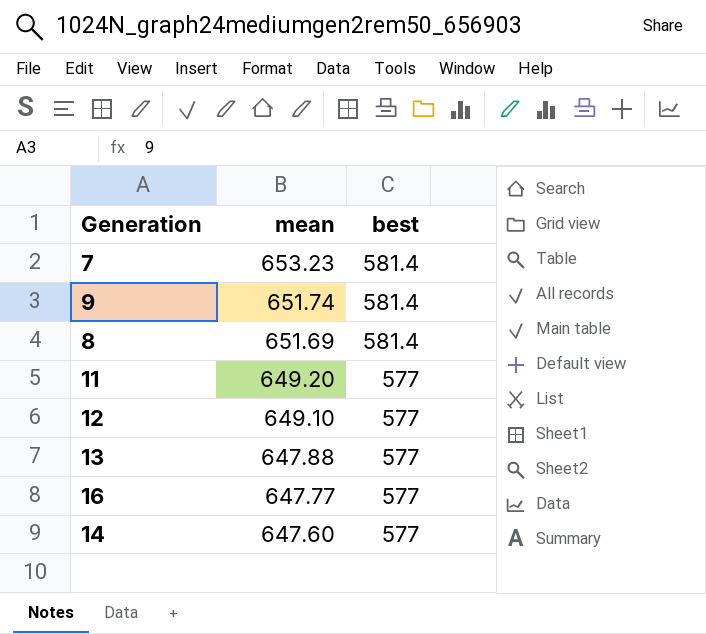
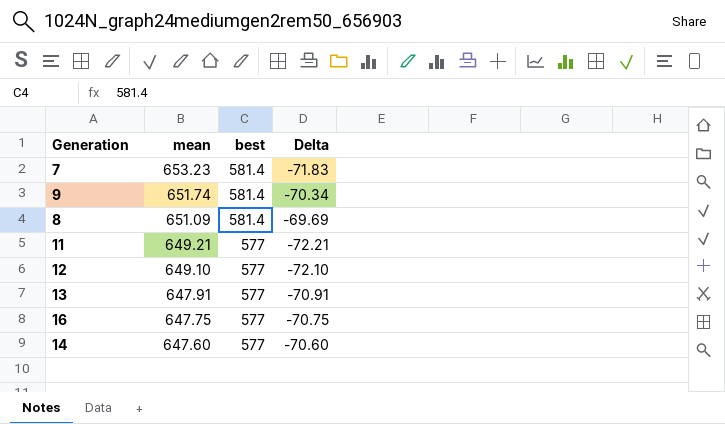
column Delta | formula: none -> [best] - [mean]
8 | mean: 651.69 -> 651.09
11 | mean: 649.20 -> 649.21
13 | mean: 647.88 -> 647.91
16 | mean: 647.77 -> 647.75

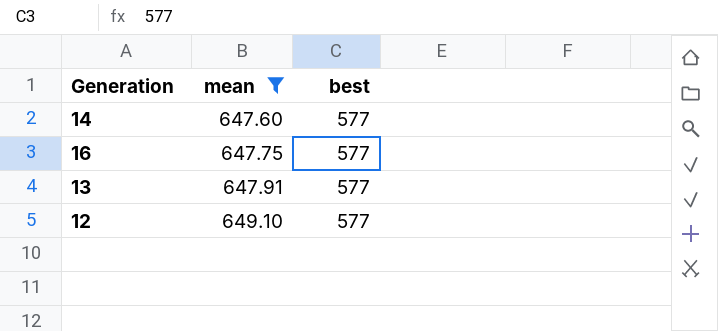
filter: none -> mean <= 649.10
row order: mean descending -> mean ascending
column Delta | formula: [best] - [mean] -> none

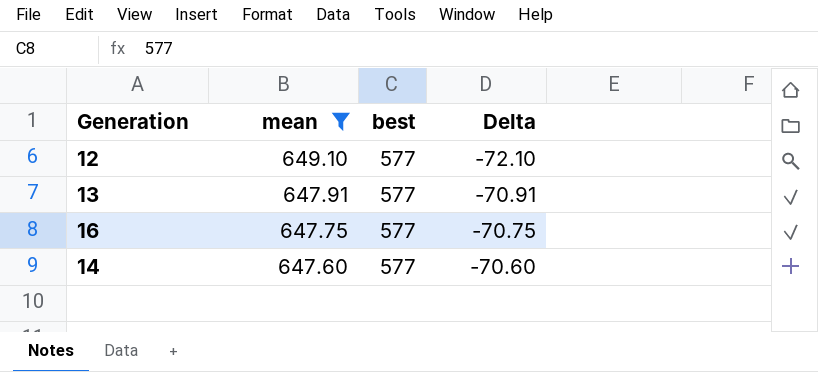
row order: mean ascending -> mean descending
column Delta | formula: none -> [best] - [mean]

